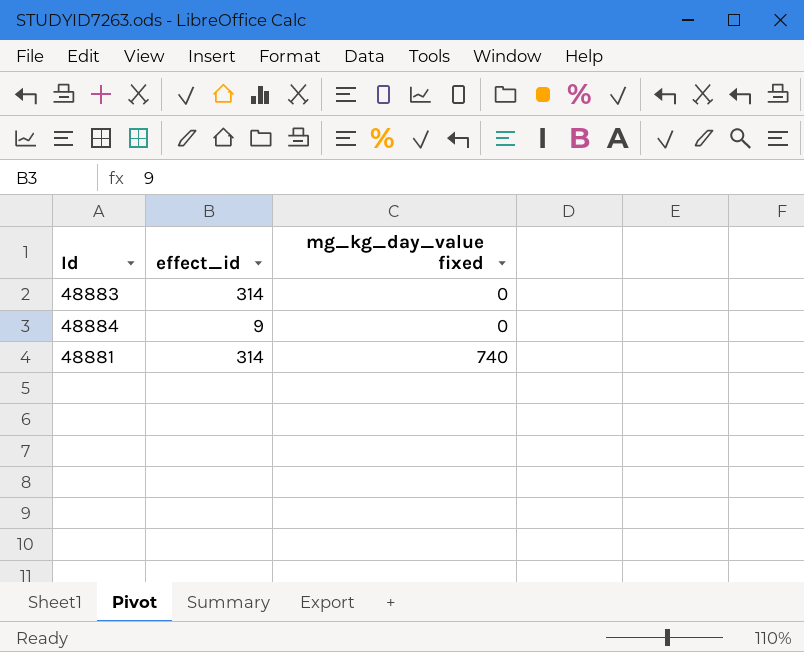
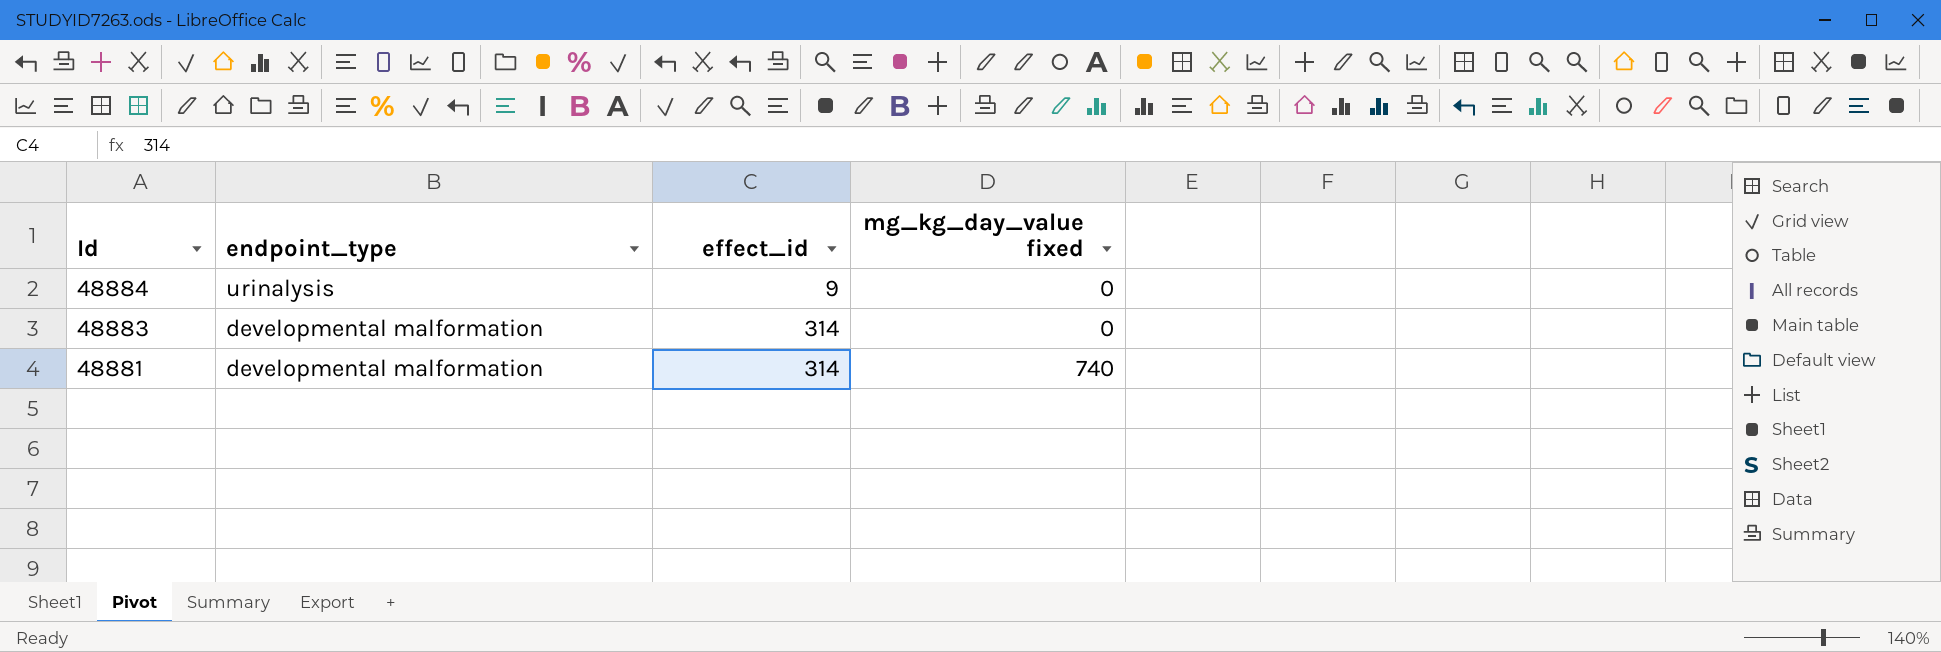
row order: mg_kg_day_value fixed ascending -> Id descending
column endpoint_type | position: none -> 2

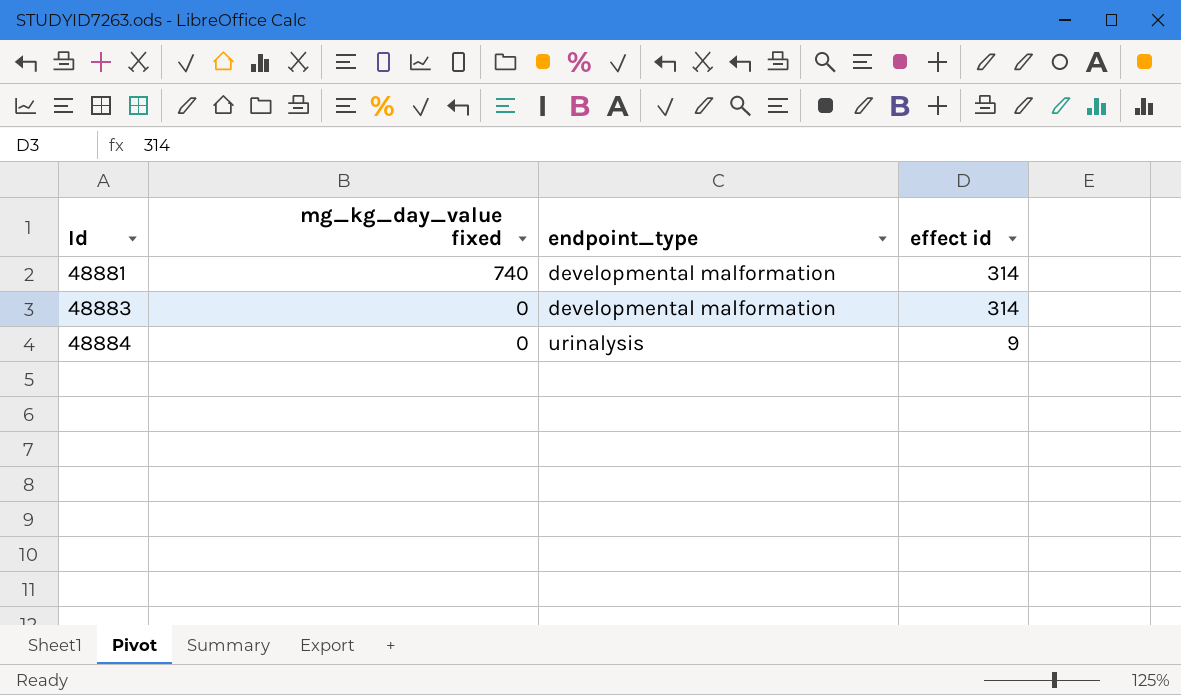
row order: Id descending -> Id ascending
column mg_kg_day_value fixed | position: 4 -> 2
column name: effect_id -> effect id

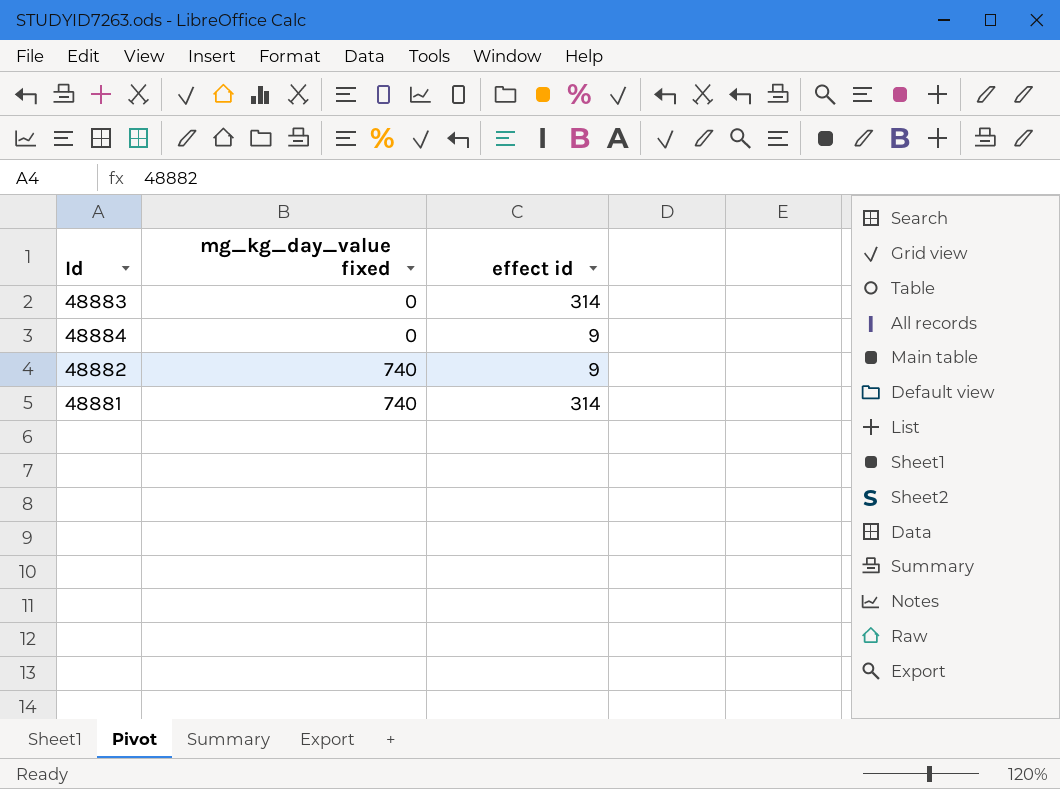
row order: Id ascending -> mg_kg_day_value fixed ascending
column endpoint_type | position: 3 -> none
row 48882: none -> 740 | 9

